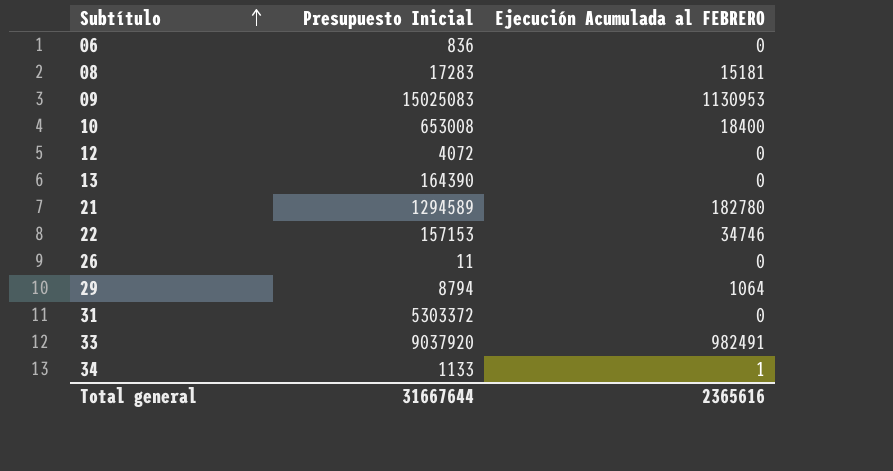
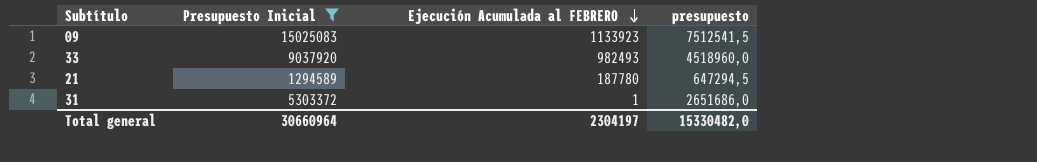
filter: none -> Presupuesto Inicial >= 1294589
row order: Subtítulo ascending -> Ejecución Acumulada al FEBRERO descending
column presupuesto | formula: none -> [Presupuesto Inicial] * 0,5
09 | Ejecución Acumulada al FEBRERO: 1130953 -> 1133923
33 | Ejecución Acumulada al FEBRERO: 982491 -> 982493
21 | Ejecución Acumulada al FEBRERO: 182780 -> 187780
31 | Ejecución Acumulada al FEBRERO: 0 -> 1
Total general | Presupuesto Inicial: 31667644 -> 30660964
Total general | Ejecución Acumulada al FEBRERO: 2365616 -> 2304197

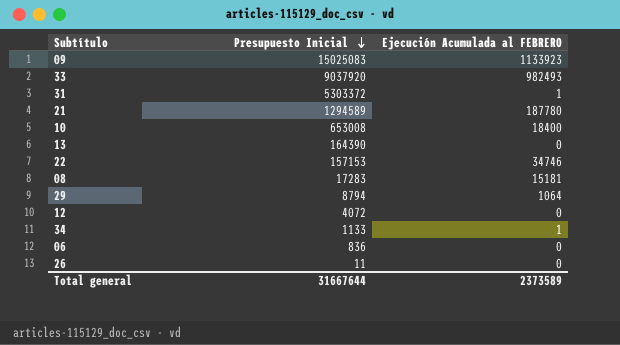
filter: Presupuesto Inicial >= 1294589 -> none
row order: Ejecución Acumulada al FEBRERO descending -> Presupuesto Inicial descending
column presupuesto | formula: [Presupuesto Inicial] * 0,5 -> none
Total general | Presupuesto Inicial: 30660964 -> 31667644
Total general | Ejecución Acumulada al FEBRERO: 2304197 -> 2373589

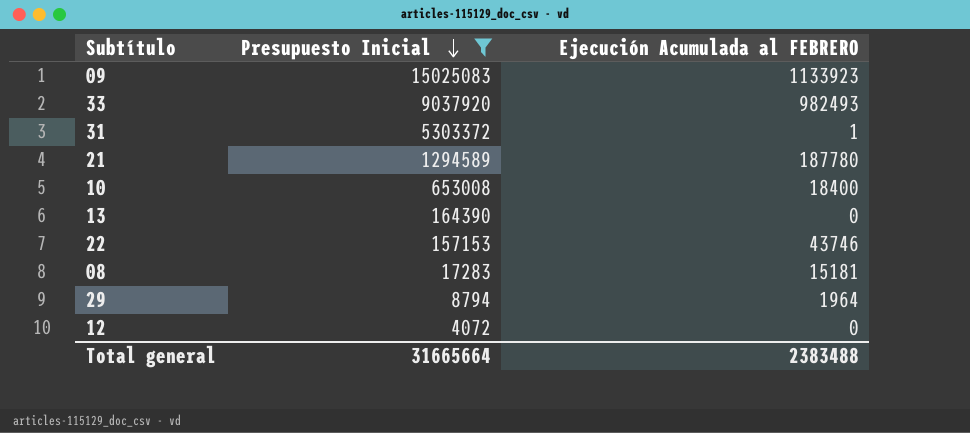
filter: none -> Presupuesto Inicial >= 4072
22 | Ejecución Acumulada al FEBRERO: 34746 -> 43746
29 | Ejecución Acumulada al FEBRERO: 1064 -> 1964
Total general | Presupuesto Inicial: 31667644 -> 31665664
Total general | Ejecución Acumulada al FEBRERO: 2373589 -> 2383488

